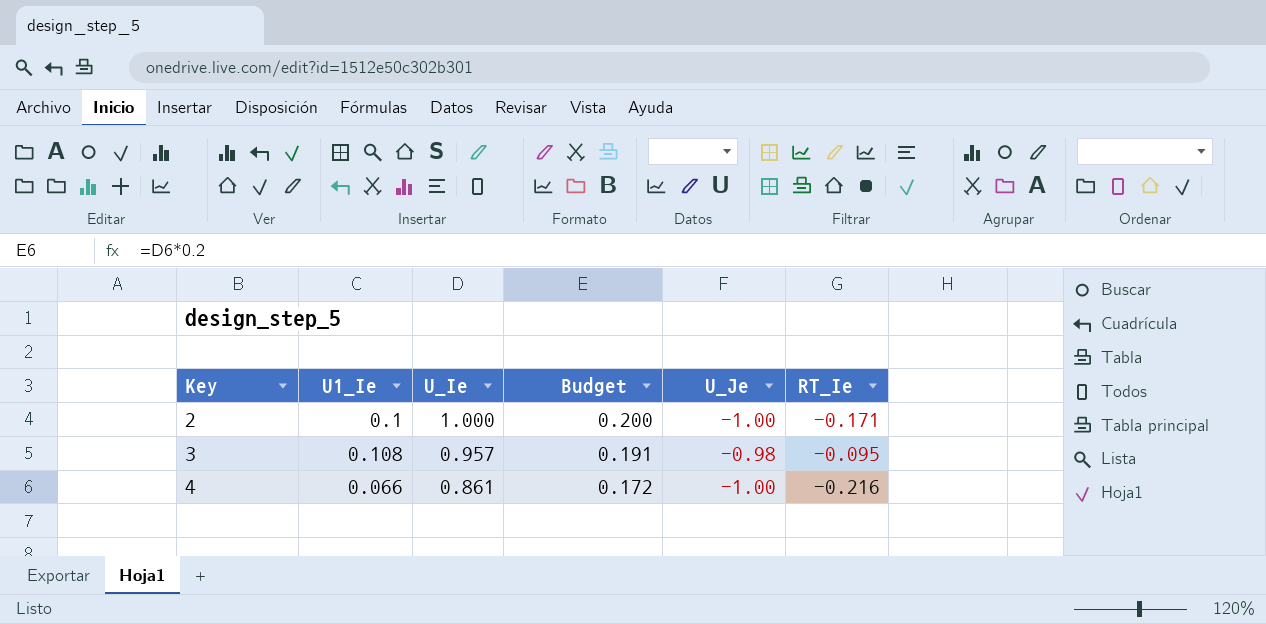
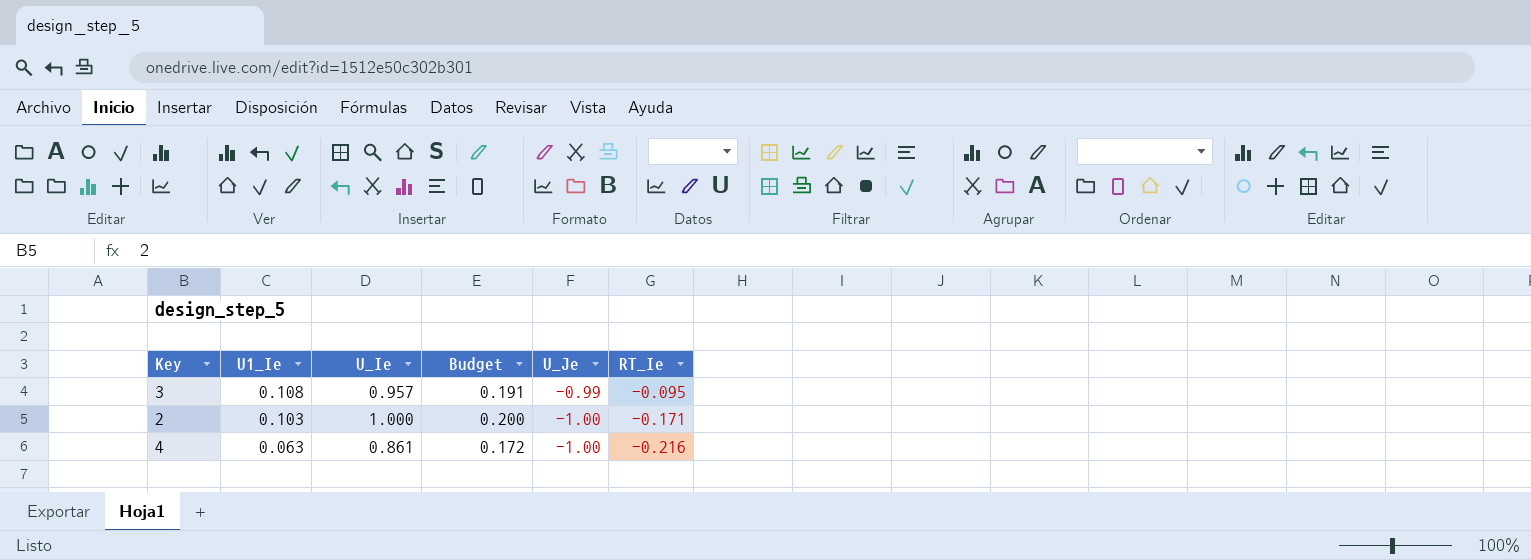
row order: Key ascending -> U1_Ie descending
3 | U_Je: -0.98 -> -0.99
2 | U1_Ie: 0.1 -> 0.103
4 | U1_Ie: 0.066 -> 0.063

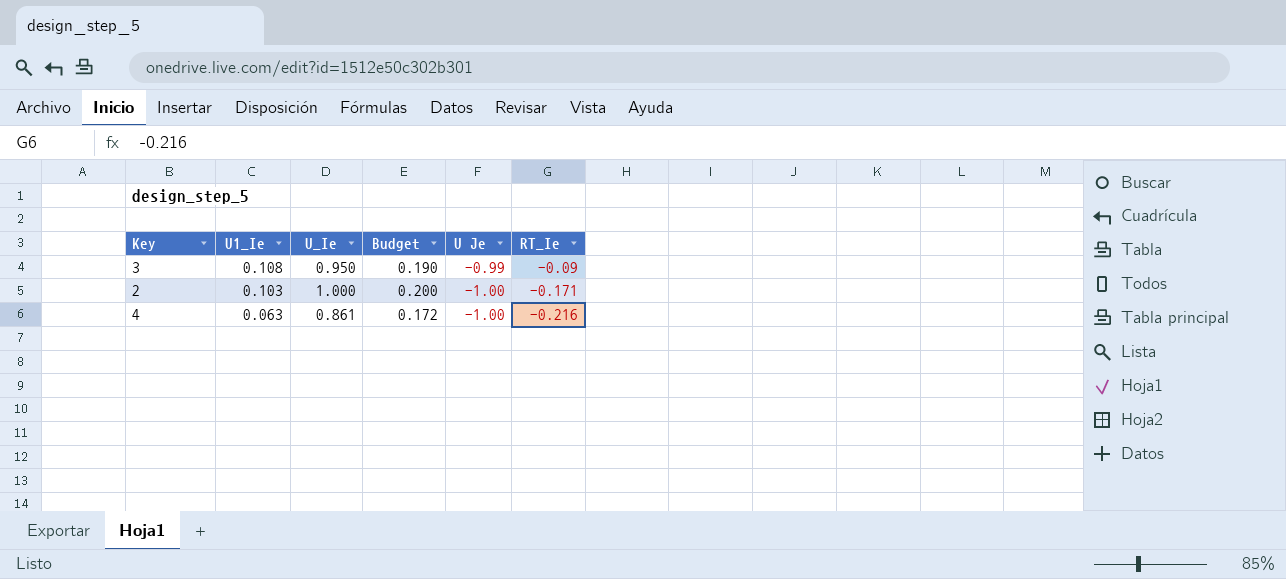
column name: U_Je -> U Je
3 | U_Ie: 0.957 -> 0.950
3 | Budget: 0.191 -> 0.190
3 | RT_Ie: -0.095 -> -0.09

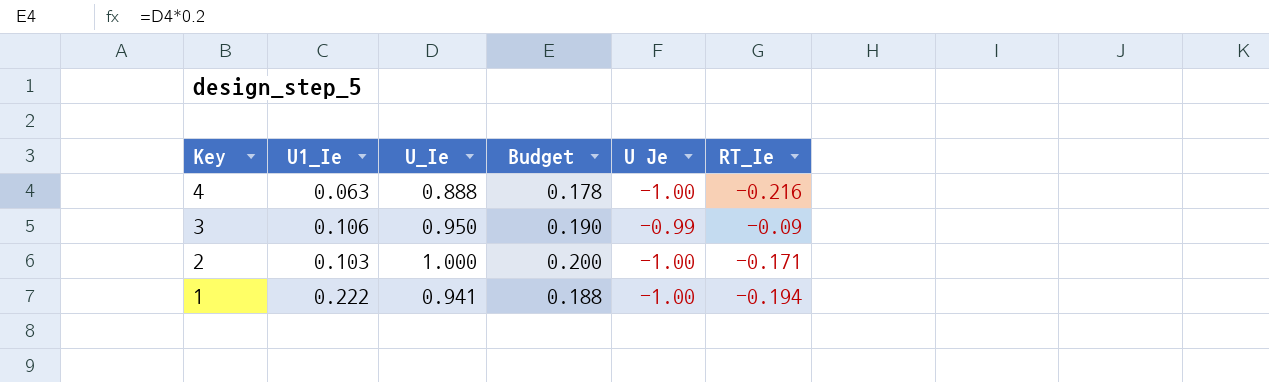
row order: U1_Ie descending -> Key descending
4 | U_Ie: 0.861 -> 0.888
4 | Budget: 0.172 -> 0.178
3 | U1_Ie: 0.108 -> 0.106
row 1: none -> 0.222 | 0.941 | 0.188 | -1.00 | -0.194

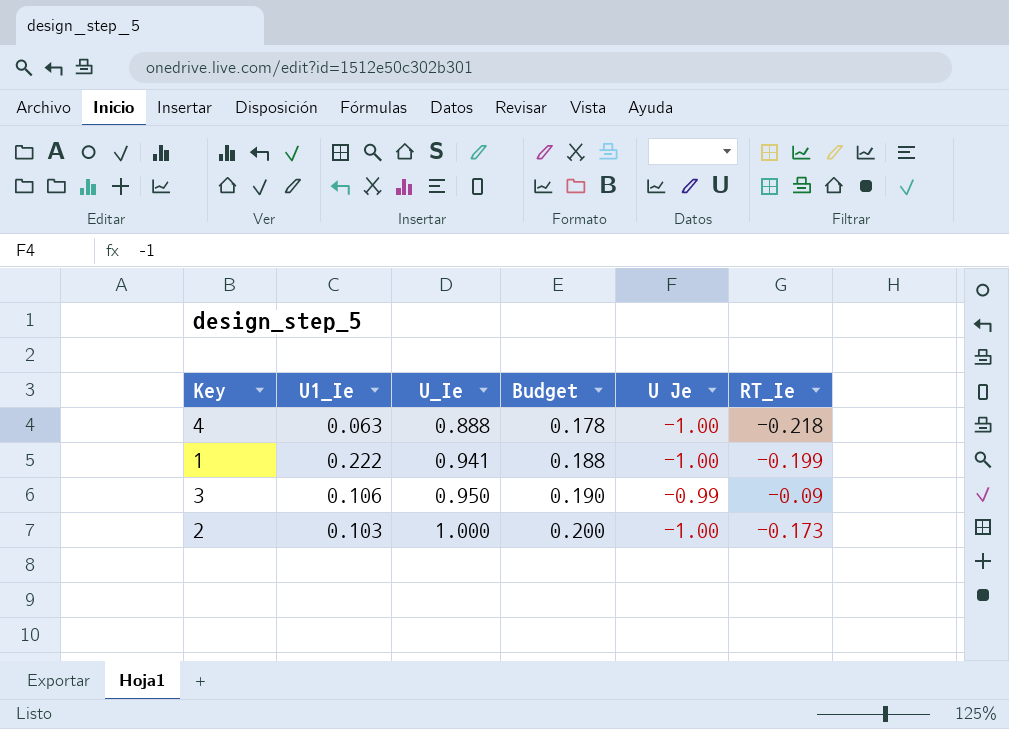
row order: Key descending -> U_Ie ascending
4 | RT_Ie: -0.216 -> -0.218
1 | RT_Ie: -0.194 -> -0.199
2 | RT_Ie: -0.171 -> -0.173

